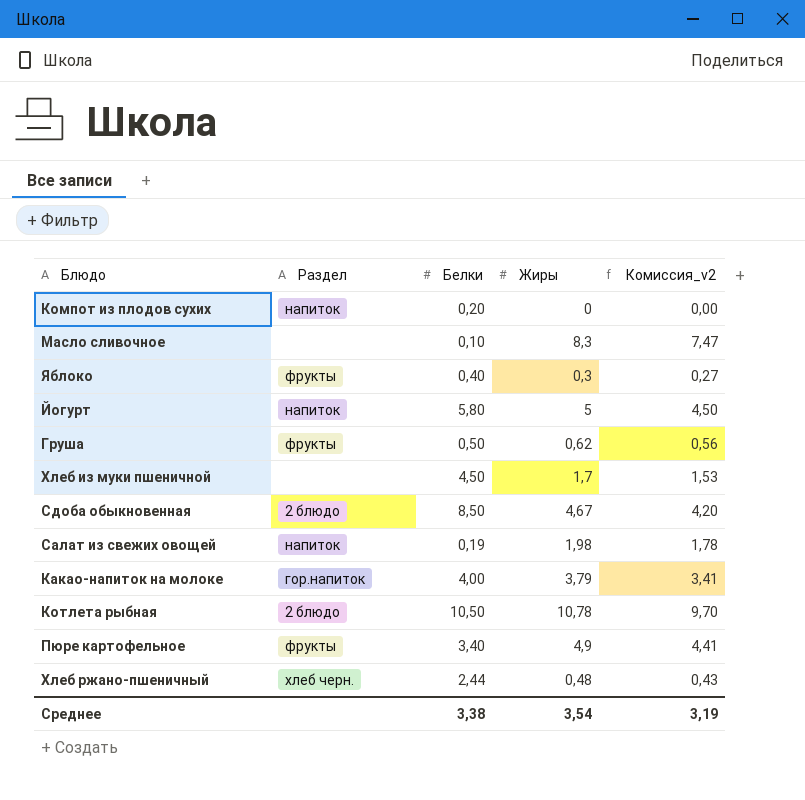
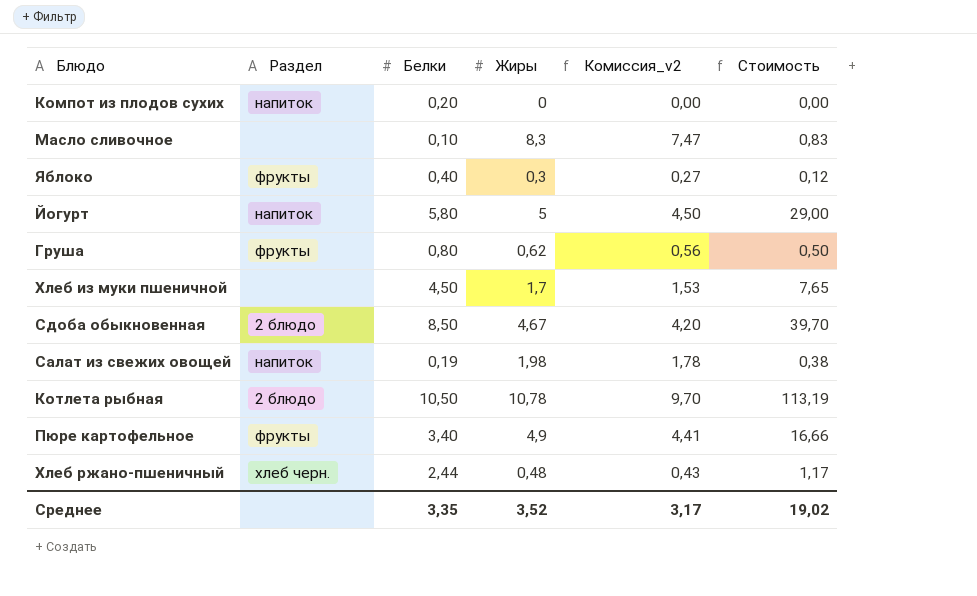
column Стоимость | formula: none -> [Белки] * [Жиры]
row Какао-напиток на молоке: гор.напиток | 4,00 | 3,79 | 3,41 -> none
Груша | Белки: 0,50 -> 0,80
Среднее | Белки: 3,38 -> 3,35
Среднее | Жиры: 3,54 -> 3,52
Среднее | Комиссия_v2: 3,19 -> 3,17

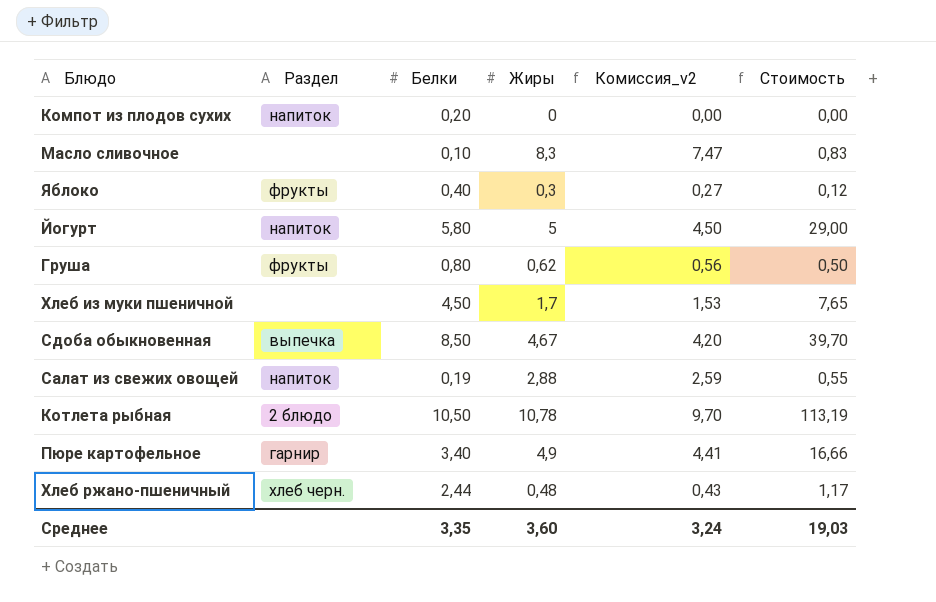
Сдоба обыкновенная | Раздел: 2 блюдо -> выпечка
Салат из свежих овощей | Жиры: 1,98 -> 2,88
Салат из свежих овощей | Комиссия_v2: 1,78 -> 2,59
Салат из свежих овощей | Стоимость: 0,38 -> 0,55
Пюре картофельное | Раздел: фрукты -> гарнир
Среднее | Жиры: 3,52 -> 3,60
Среднее | Комиссия_v2: 3,17 -> 3,24
Среднее | Стоимость: 19,02 -> 19,03

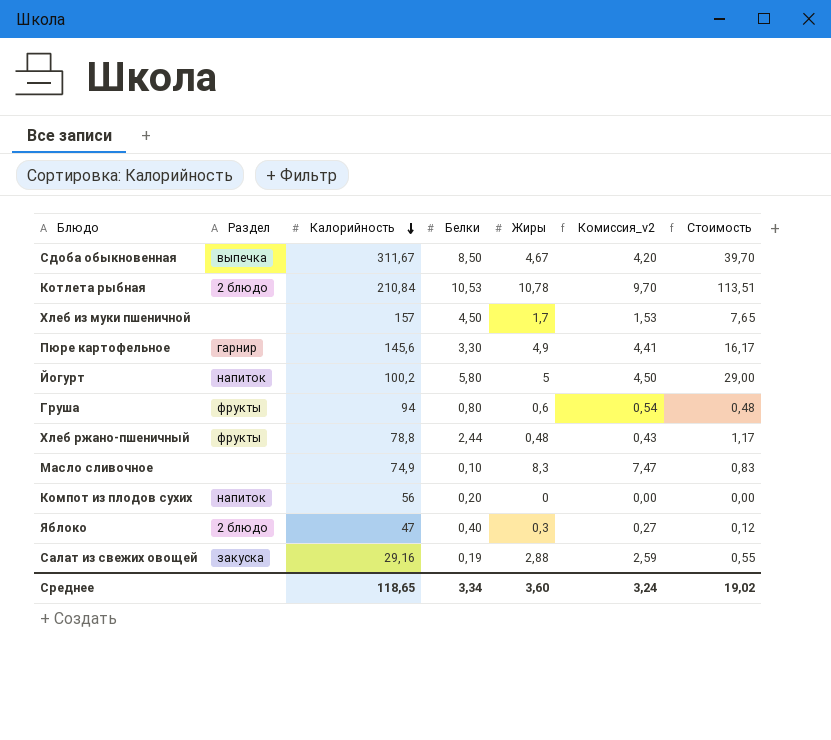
row order: none -> Калорийность descending
column Калорийность | position: none -> 3
Котлета рыбная | Белки: 10,50 -> 10,53
Котлета рыбная | Стоимость: 113,19 -> 113,51
Пюре картофельное | Белки: 3,40 -> 3,30
Пюре картофельное | Стоимость: 16,66 -> 16,17
Груша | Жиры: 0,62 -> 0,6
Груша | Комиссия_v2: 0,56 -> 0,54
Груша | Стоимость: 0,50 -> 0,48
Хлеб ржано-пшеничный | Раздел: хлеб черн. -> фрукты
Яблоко | Раздел: фрукты -> 2 блюдо
Салат из свежих овощей | Раздел: напиток -> закуска
Среднее | Белки: 3,35 -> 3,34
Среднее | Стоимость: 19,03 -> 19,02

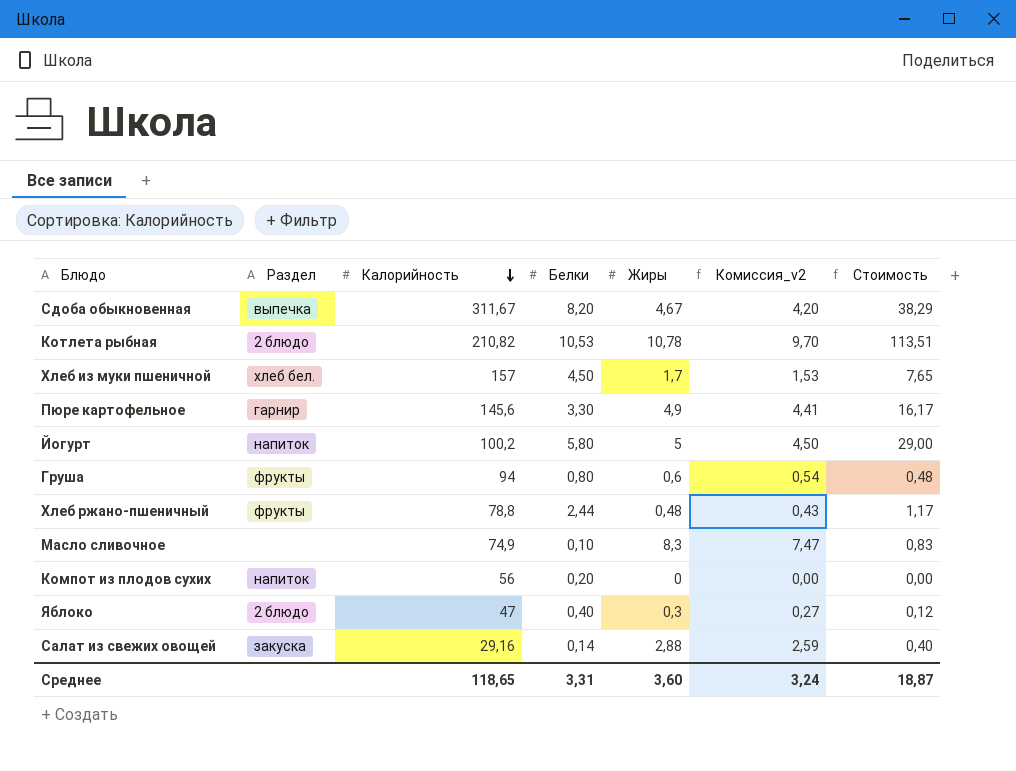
Сдоба обыкновенная | Белки: 8,50 -> 8,20
Сдоба обыкновенная | Стоимость: 39,70 -> 38,29
Котлета рыбная | Калорийность: 210,84 -> 210,82
Хлеб из муки пшеничной | Раздел: none -> хлеб бел.
Салат из свежих овощей | Белки: 0,19 -> 0,14
Салат из свежих овощей | Стоимость: 0,55 -> 0,40
Среднее | Белки: 3,34 -> 3,31
Среднее | Стоимость: 19,02 -> 18,87

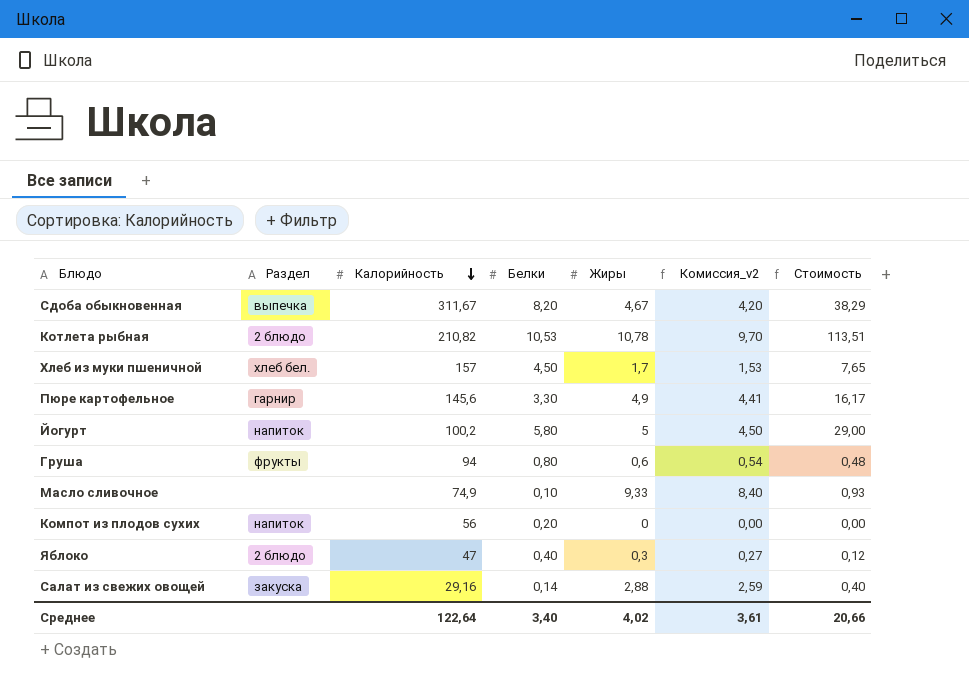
row Хлеб ржано-пшеничный: фрукты | 78,8 | 2,44 | 0,48 | 0,43 | 1,17 -> none
Масло сливочное | Жиры: 8,3 -> 9,33
Масло сливочное | Комиссия_v2: 7,47 -> 8,40
Масло сливочное | Стоимость: 0,83 -> 0,93
Среднее | Калорийность: 118,65 -> 122,64
Среднее | Белки: 3,31 -> 3,40
Среднее | Жиры: 3,60 -> 4,02
Среднее | Комиссия_v2: 3,24 -> 3,61
Среднее | Стоимость: 18,87 -> 20,66

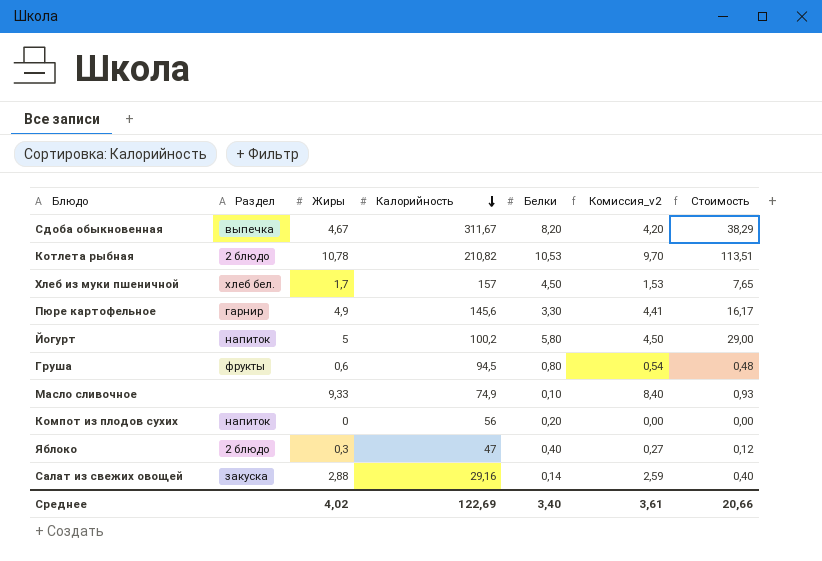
column Жиры | position: 5 -> 3
Груша | Калорийность: 94 -> 94,5
Среднее | Калорийность: 122,64 -> 122,69

